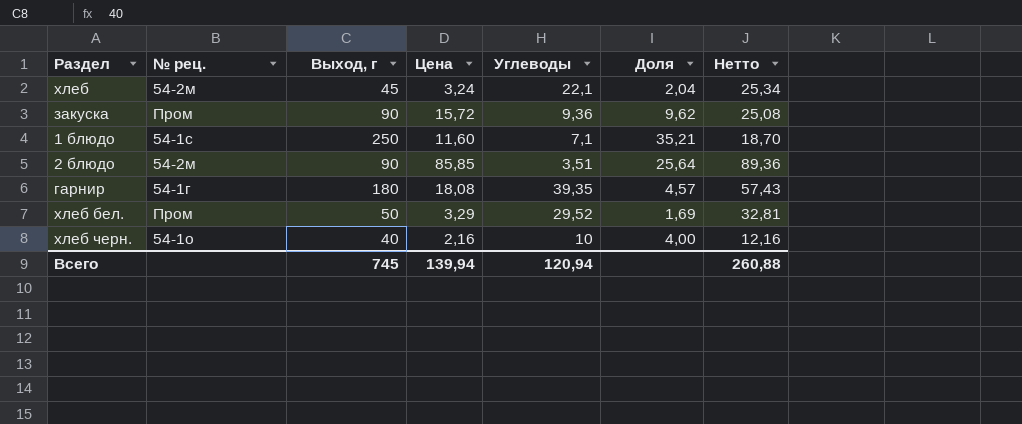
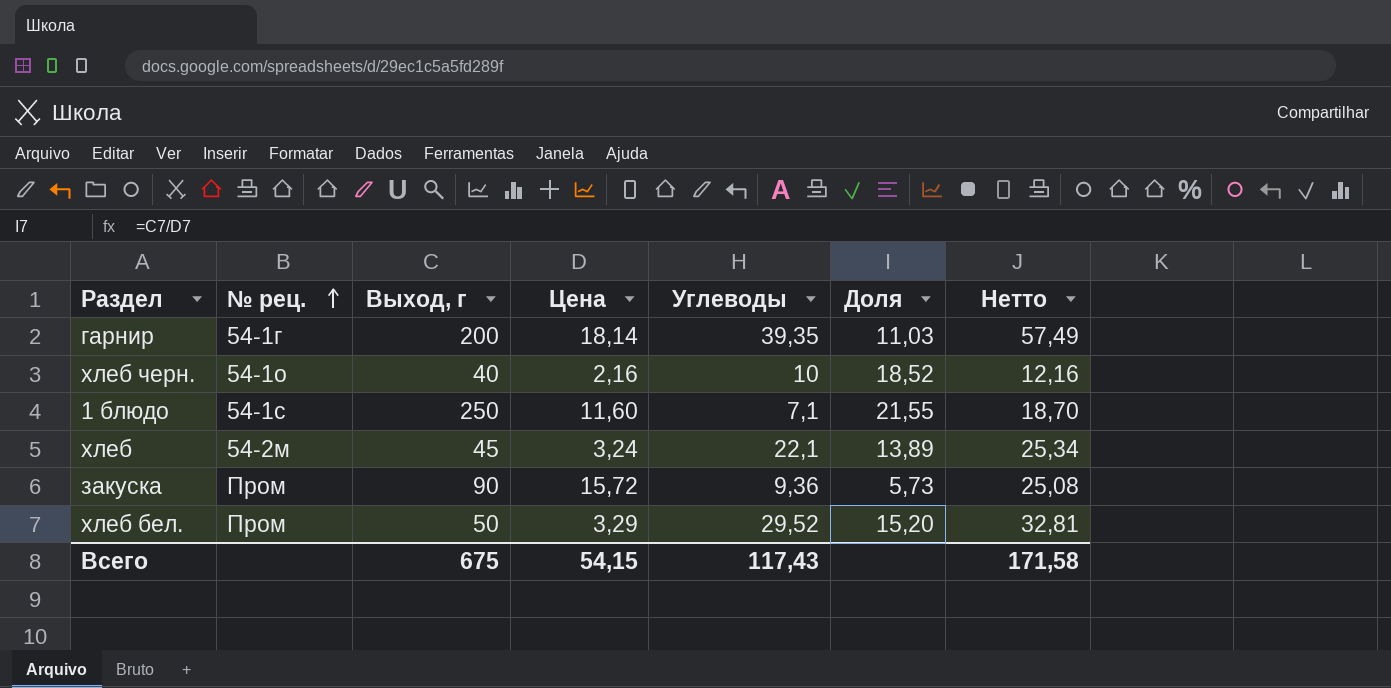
row order: none -> № рец. ascending
column Доля | formula: [Выход, г] / [Углеводы] -> [Выход, г] / [Цена]
row 2 блюдо: 54-2м | 90 | 85,85 | 3,51 | 25,64 | 89,36 -> none
гарнир | Выход, г: 180 -> 200
гарнир | Цена: 18,08 -> 18,14
гарнир | Нетто: 57,43 -> 57,49
Всего | Выход, г: 745 -> 675
Всего | Цена: 139,94 -> 54,15
Всего | Углеводы: 120,94 -> 117,43
Всего | Нетто: 260,88 -> 171,58

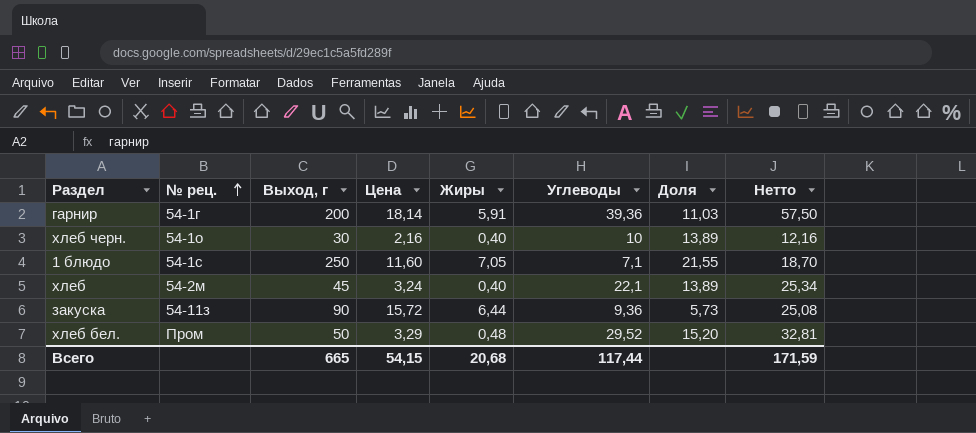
column Жиры | position: none -> 5
гарнир | Углеводы: 39,35 -> 39,36
гарнир | Нетто: 57,49 -> 57,50
хлеб черн. | Выход, г: 40 -> 30
хлеб черн. | Доля: 18,52 -> 13,89
закуска | № рец.: Пром -> 54-11з
Всего | Выход, г: 675 -> 665
Всего | Углеводы: 117,43 -> 117,44
Всего | Нетто: 171,58 -> 171,59

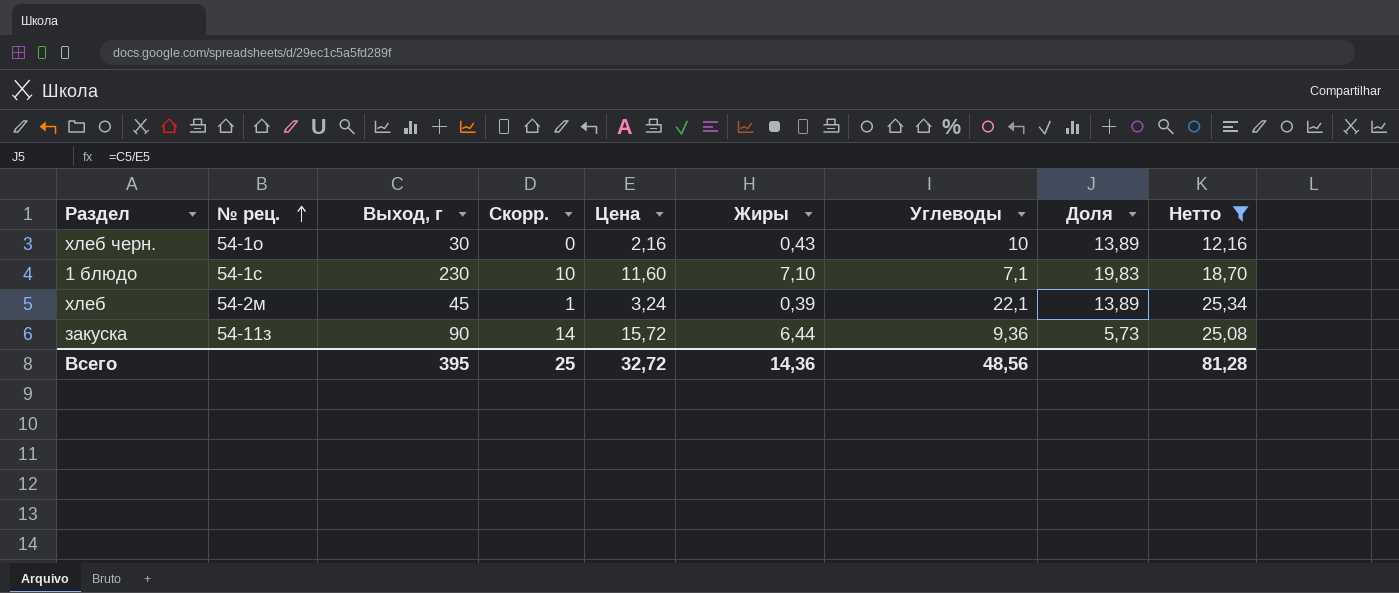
filter: none -> Нетто <= 25,34
column Скорр. | formula: none -> [Цена] - 2
хлеб черн. | Жиры: 0,40 -> 0,43
1 блюдо | Выход, г: 250 -> 230
1 блюдо | Жиры: 7,05 -> 7,10
1 блюдо | Доля: 21,55 -> 19,83
хлеб | Жиры: 0,40 -> 0,39
Всего | Выход, г: 665 -> 395
Всего | Цена: 54,15 -> 32,72
Всего | Жиры: 20,68 -> 14,36
Всего | Углеводы: 117,44 -> 48,56
Всего | Нетто: 171,59 -> 81,28

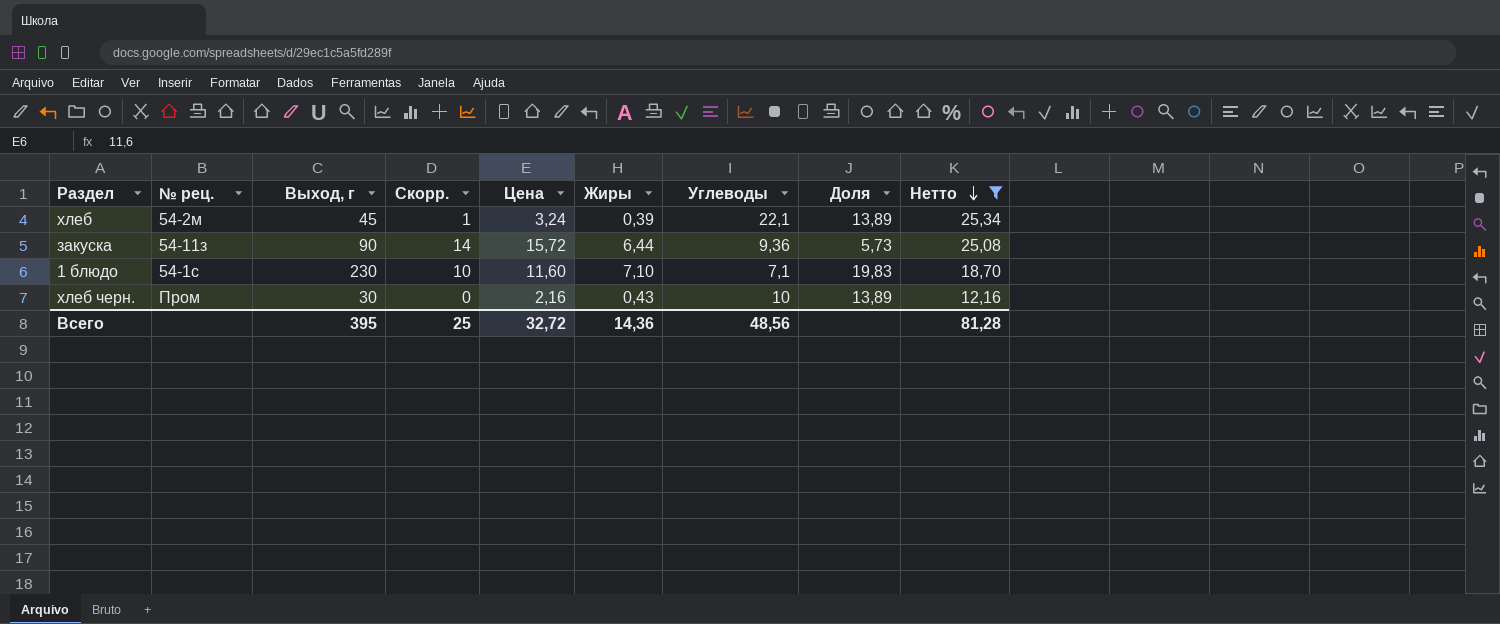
row order: № рец. ascending -> Нетто descending
хлеб черн. | № рец.: 54-1о -> Пром

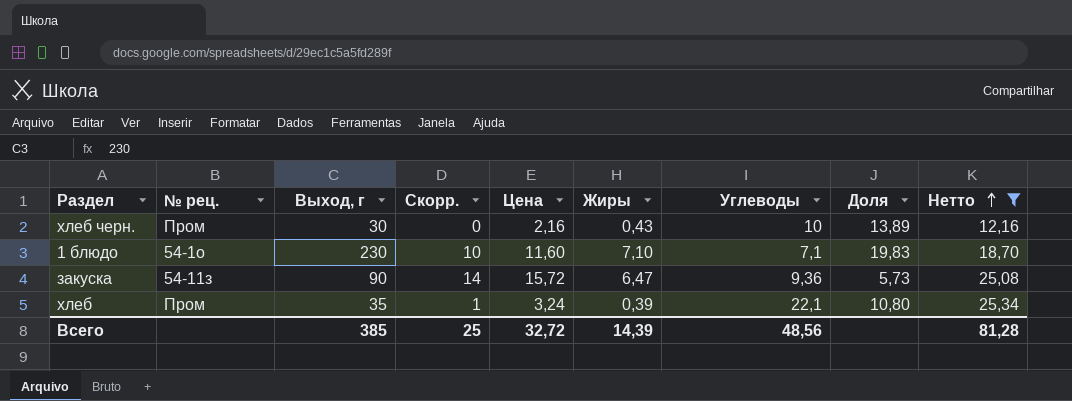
row order: Нетто descending -> Нетто ascending
1 блюдо | № рец.: 54-1с -> 54-1о
закуска | Жиры: 6,44 -> 6,47
хлеб | № рец.: 54-2м -> Пром
хлеб | Выход, г: 45 -> 35
хлеб | Доля: 13,89 -> 10,80
Всего | Выход, г: 395 -> 385
Всего | Жиры: 14,36 -> 14,39

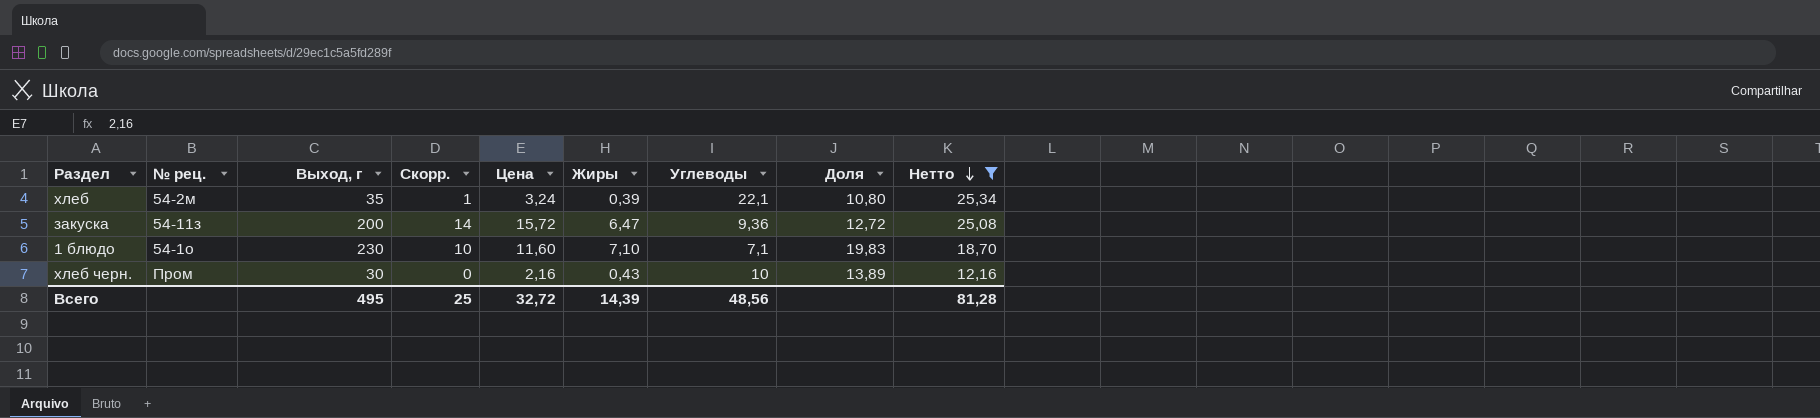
row order: Нетто ascending -> Нетто descending
хлеб | № рец.: Пром -> 54-2м
закуска | Выход, г: 90 -> 200
закуска | Доля: 5,73 -> 12,72
Всего | Выход, г: 385 -> 495

